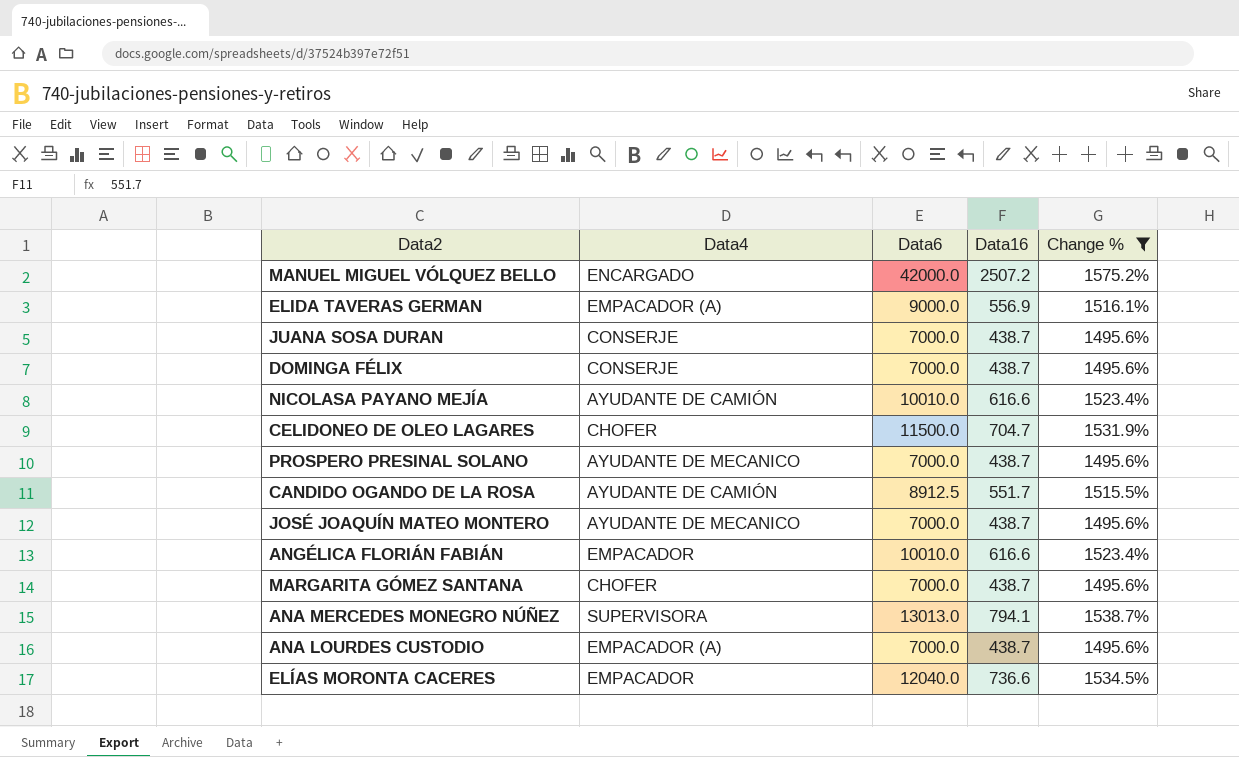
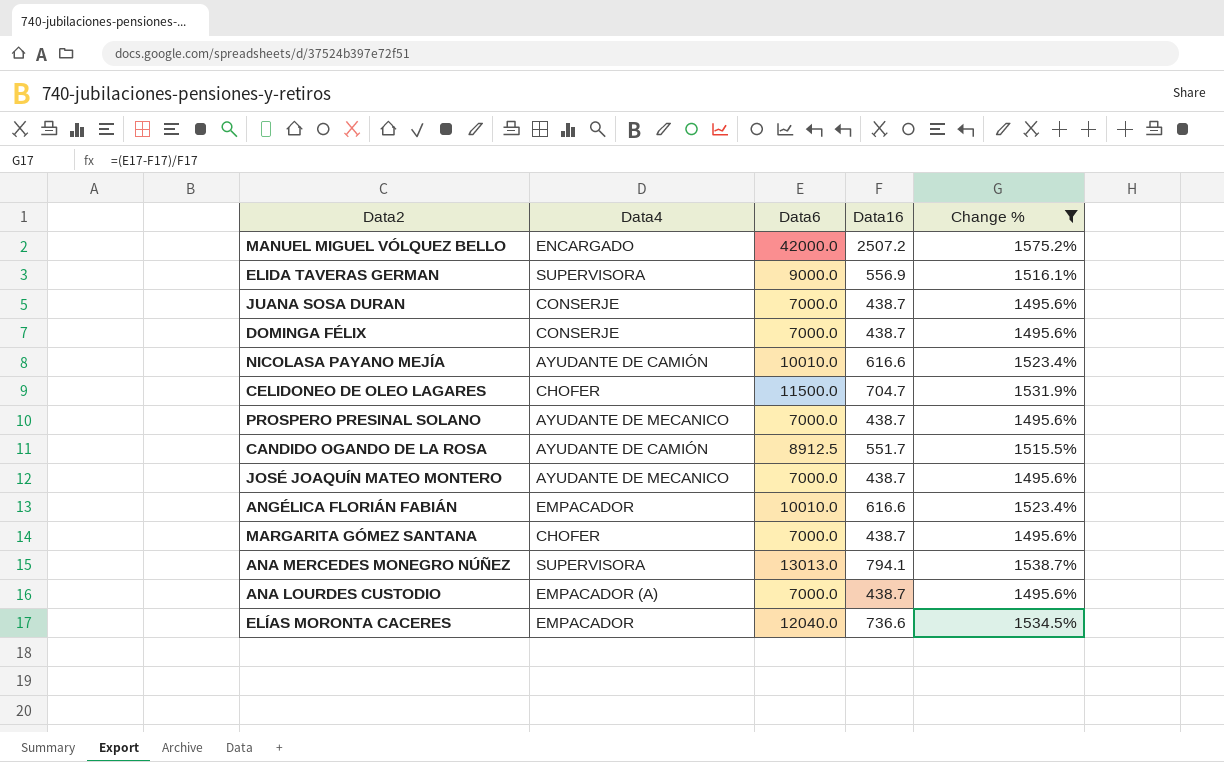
ELIDA TAVERAS GERMAN | Data4: EMPACADOR (A) -> SUPERVISORA

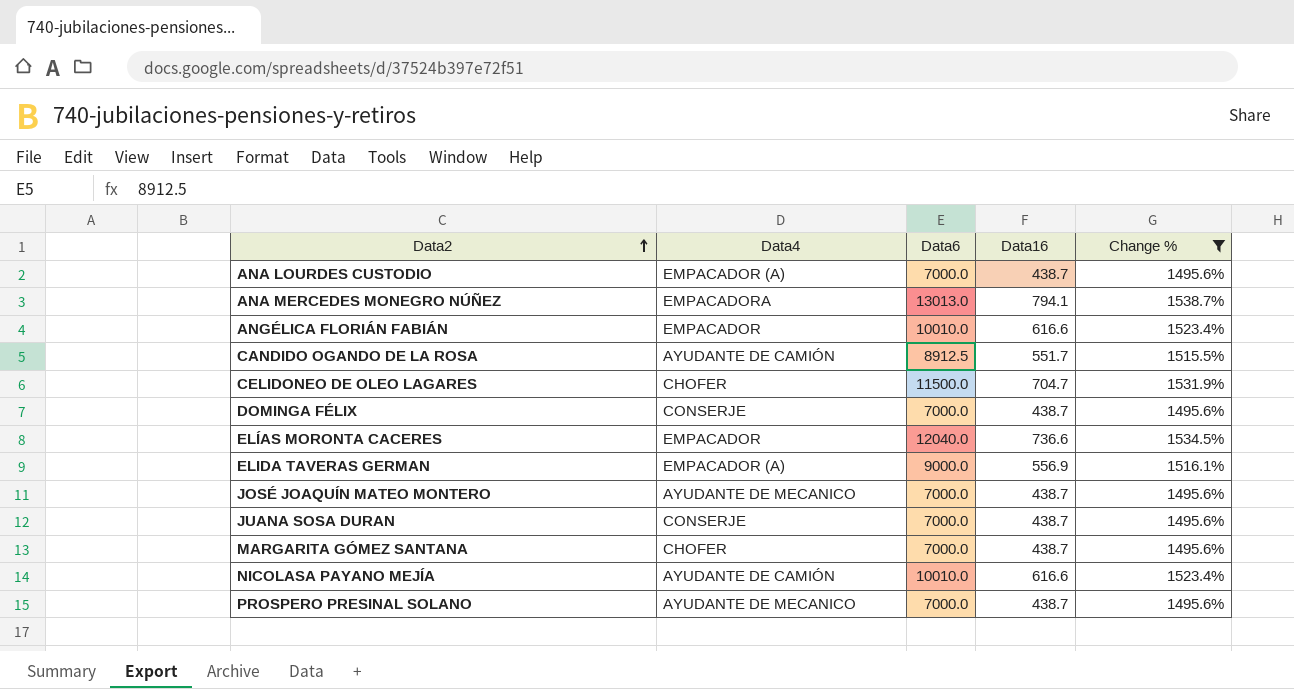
row order: none -> Data2 ascending
row MANUEL MIGUEL VÓLQUEZ BELLO: ENCARGADO | 42000.0 | 2507.2 | 1575.2% -> none
ANA MERCEDES MONEGRO NÚÑEZ | Data4: SUPERVISORA -> EMPACADORA
ELIDA TAVERAS GERMAN | Data4: SUPERVISORA -> EMPACADOR (A)

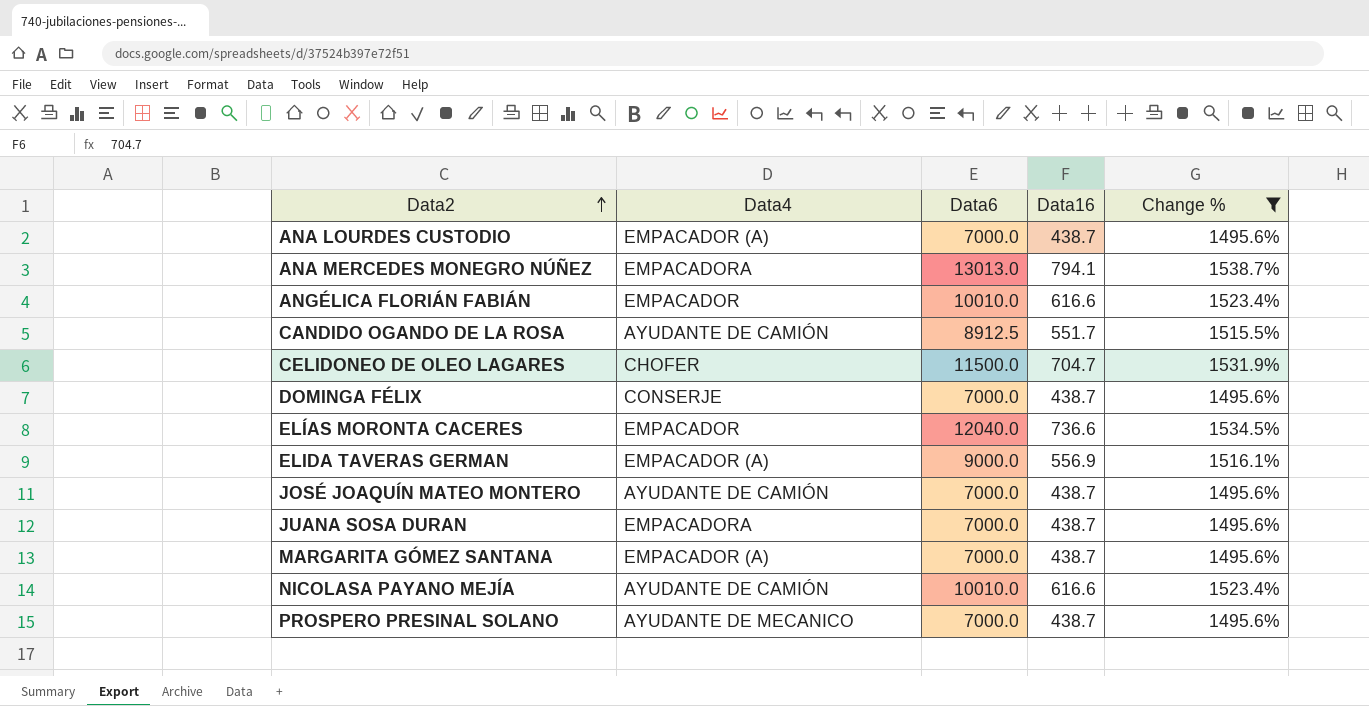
JOSÉ JOAQUÍN MATEO MONTERO | Data4: AYUDANTE DE MECANICO -> AYUDANTE DE CAMIÓN
JUANA SOSA DURAN | Data4: CONSERJE -> EMPACADORA
MARGARITA GÓMEZ SANTANA | Data4: CHOFER -> EMPACADOR (A)

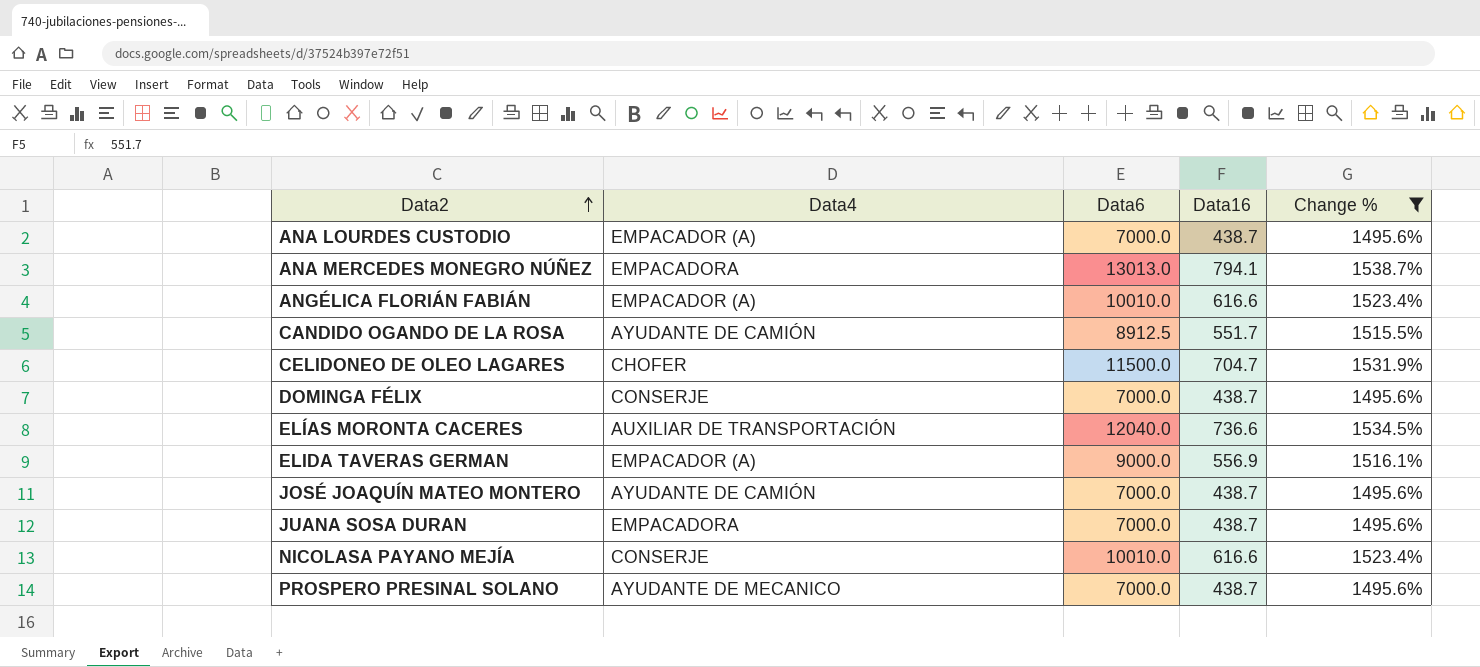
row MARGARITA GÓMEZ SANTANA: EMPACADOR (A) | 7000.0 | 438.7 | 1495.6% -> none
ANGÉLICA FLORIÁN FABIÁN | Data4: EMPACADOR -> EMPACADOR (A)
ELÍAS MORONTA CACERES | Data4: EMPACADOR -> AUXILIAR DE TRANSPORTACIÓN
NICOLASA PAYANO MEJÍA | Data4: AYUDANTE DE CAMIÓN -> CONSERJE

